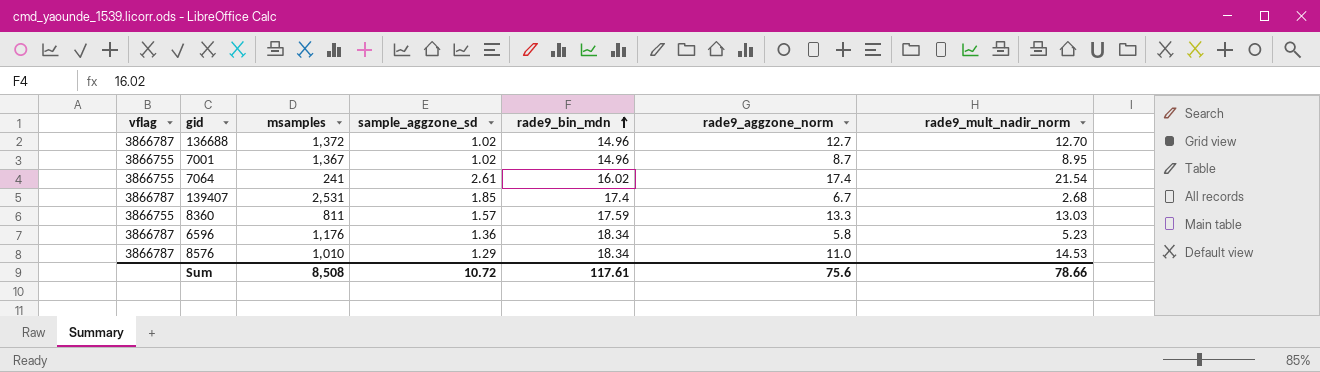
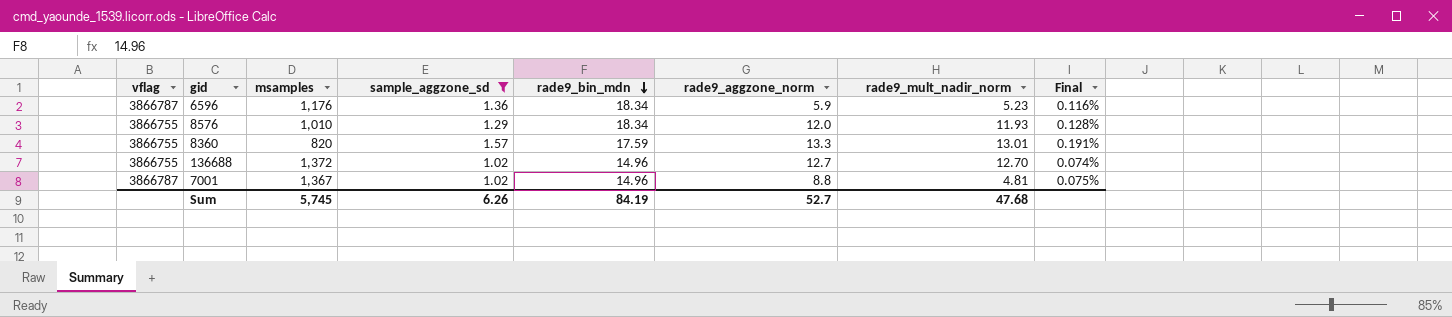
filter: none -> sample_aggzone_sd <= 1.57
row order: rade9_bin_mdn ascending -> rade9_bin_mdn descending
column Final | formula: none -> [sample_aggzone_sd] / [msamples]
6596 | rade9_aggzone_norm: 5.8 -> 5.9
8576 | vflag: 3866787 -> 3866755
8576 | rade9_aggzone_norm: 11.0 -> 12.0
8576 | rade9_mult_nadir_norm: 14.53 -> 11.93
8360 | msamples: 811 -> 820
8360 | rade9_mult_nadir_norm: 13.03 -> 13.01
136688 | vflag: 3866787 -> 3866755
7001 | vflag: 3866755 -> 3866787
7001 | rade9_aggzone_norm: 8.7 -> 8.8
7001 | rade9_mult_nadir_norm: 8.95 -> 4.81
Sum | msamples: 8,508 -> 5,745
Sum | sample_aggzone_sd: 10.72 -> 6.26
Sum | rade9_bin_mdn: 117.61 -> 84.19
Sum | rade9_aggzone_norm: 75.6 -> 52.7
Sum | rade9_mult_nadir_norm: 78.66 -> 47.68

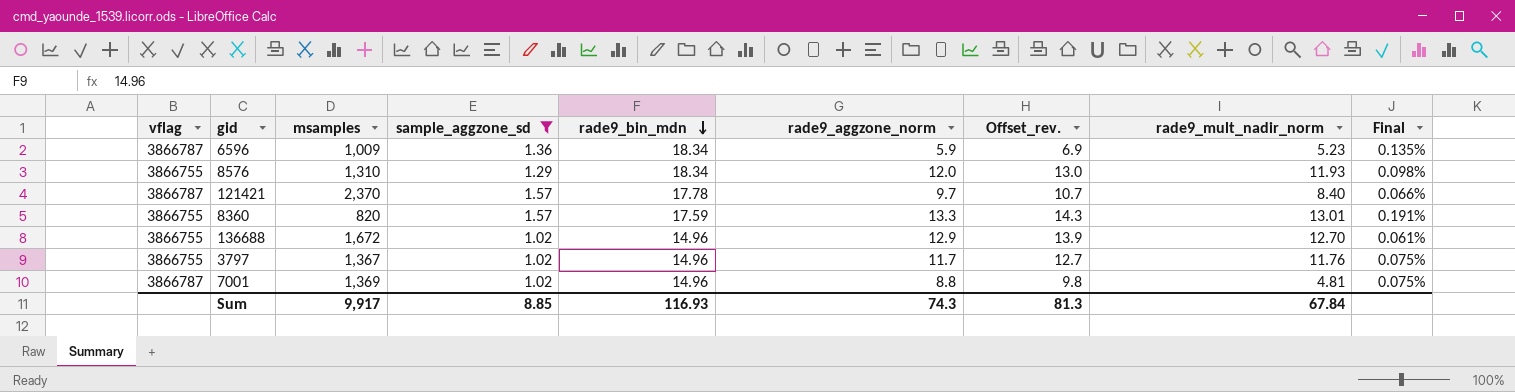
column Offset_rev. | formula: none -> [rade9_aggzone_norm] + 1
6596 | msamples: 1,176 -> 1,009
6596 | Final: 0.116% -> 0.135%
8576 | msamples: 1,010 -> 1,310
8576 | Final: 0.128% -> 0.098%
row 121421: none -> 3866787 | 2,370 | 1.57 | 17.78 | 9.7 | 10.7 | 8.40 | 0.066%
136688 | msamples: 1,372 -> 1,672
136688 | rade9_aggzone_norm: 12.7 -> 12.9
136688 | Final: 0.074% -> 0.061%
row 3797: none -> 3866755 | 1,367 | 1.02 | 14.96 | 11.7 | 12.7 | 11.76 | 0.075%
7001 | msamples: 1,367 -> 1,369
Sum | msamples: 5,745 -> 9,917
Sum | sample_aggzone_sd: 6.26 -> 8.85
Sum | rade9_bin_mdn: 84.19 -> 116.93
Sum | rade9_aggzone_norm: 52.7 -> 74.3
Sum | rade9_mult_nadir_norm: 47.68 -> 67.84

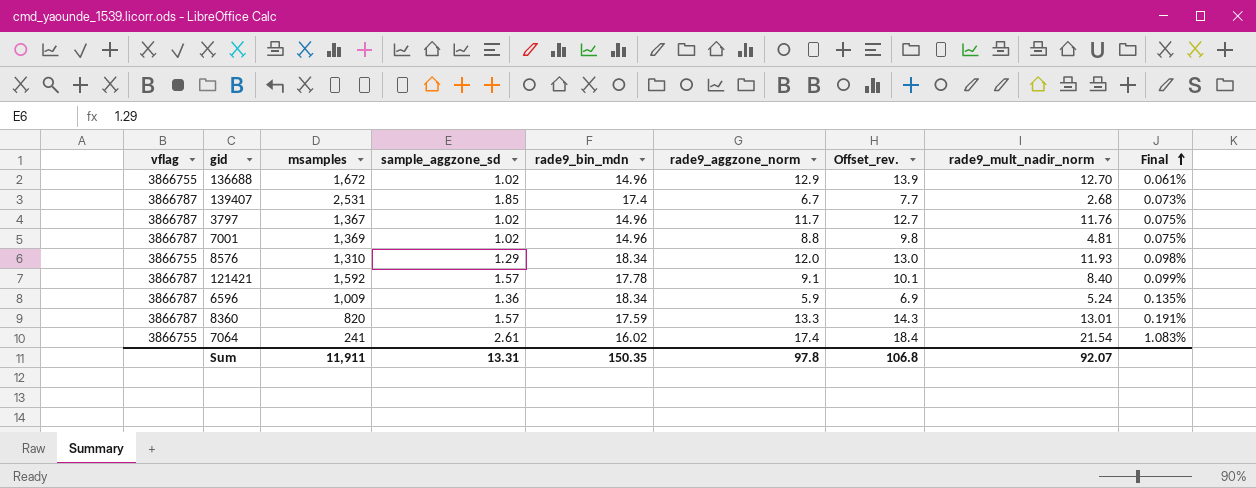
filter: sample_aggzone_sd <= 1.57 -> none
row order: rade9_bin_mdn descending -> Final ascending
3797 | vflag: 3866755 -> 3866787
121421 | msamples: 2,370 -> 1,592
121421 | rade9_aggzone_norm: 9.7 -> 9.1
121421 | Offset_rev.: 10.7 -> 10.1
121421 | Final: 0.066% -> 0.099%
6596 | rade9_mult_nadir_norm: 5.23 -> 5.24
8360 | vflag: 3866755 -> 3866787
Sum | msamples: 9,917 -> 11,911
Sum | sample_aggzone_sd: 8.85 -> 13.31
Sum | rade9_bin_mdn: 116.93 -> 150.35
Sum | rade9_aggzone_norm: 74.3 -> 97.8
Sum | Offset_rev.: 81.3 -> 106.8
Sum | rade9_mult_nadir_norm: 67.84 -> 92.07

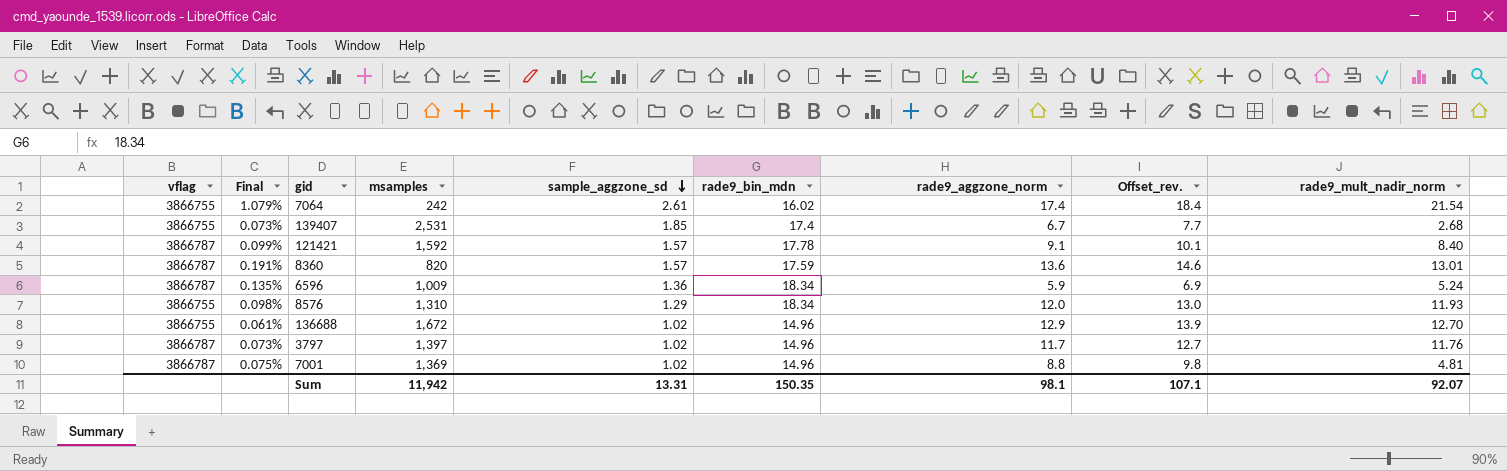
row order: Final ascending -> sample_aggzone_sd descending
column Final | position: 9 -> 2
7064 | Final: 1.083% -> 1.079%
7064 | msamples: 241 -> 242
139407 | vflag: 3866787 -> 3866755
8360 | rade9_aggzone_norm: 13.3 -> 13.6
8360 | Offset_rev.: 14.3 -> 14.6
3797 | Final: 0.075% -> 0.073%
3797 | msamples: 1,367 -> 1,397
Sum | msamples: 11,911 -> 11,942
Sum | rade9_aggzone_norm: 97.8 -> 98.1
Sum | Offset_rev.: 106.8 -> 107.1

